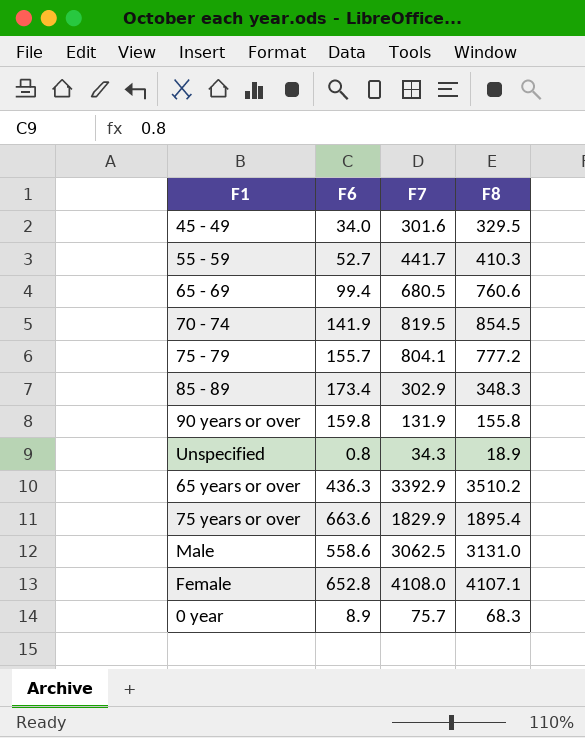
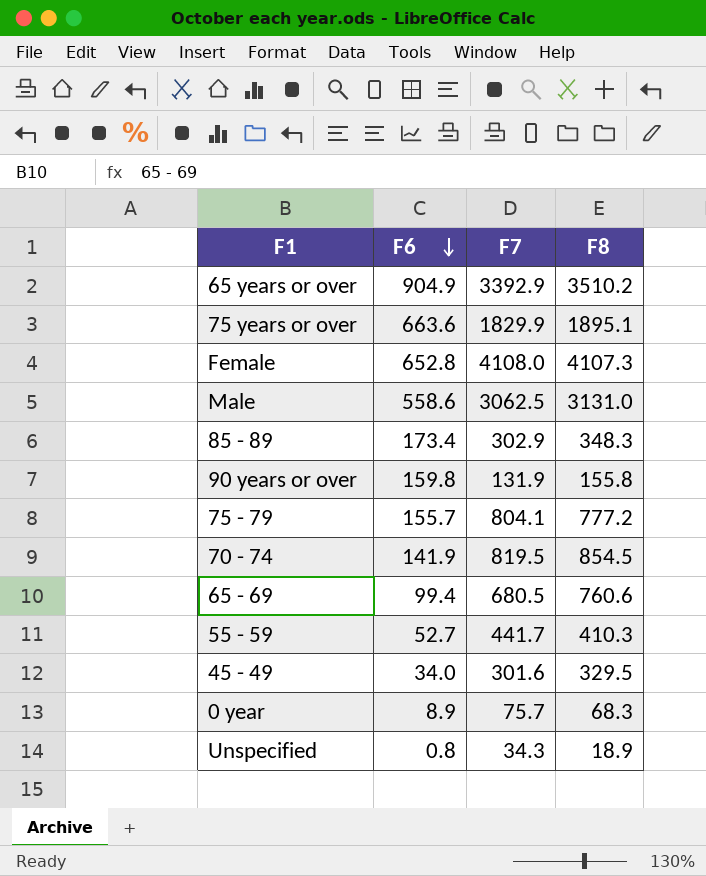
row order: none -> F6 descending
65 years or over | F6: 436.3 -> 904.9
75 years or over | F8: 1895.4 -> 1895.1
Female | F8: 4107.1 -> 4107.3

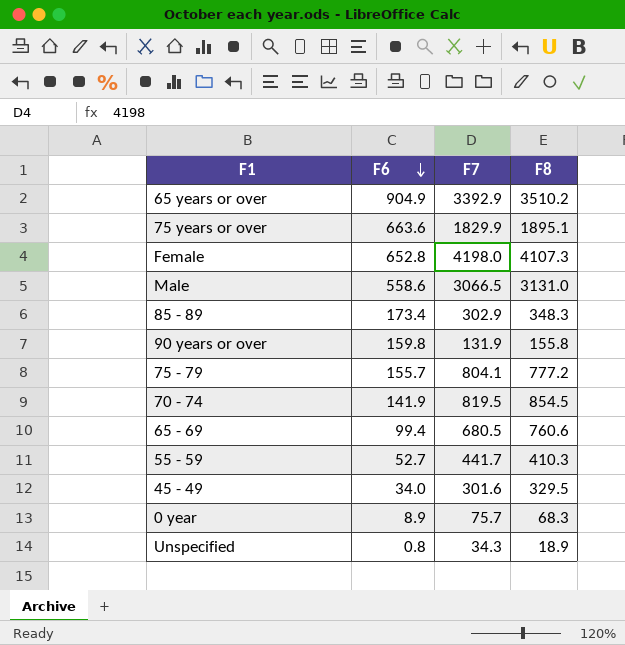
Female | F7: 4108.0 -> 4198.0
Male | F7: 3062.5 -> 3066.5

